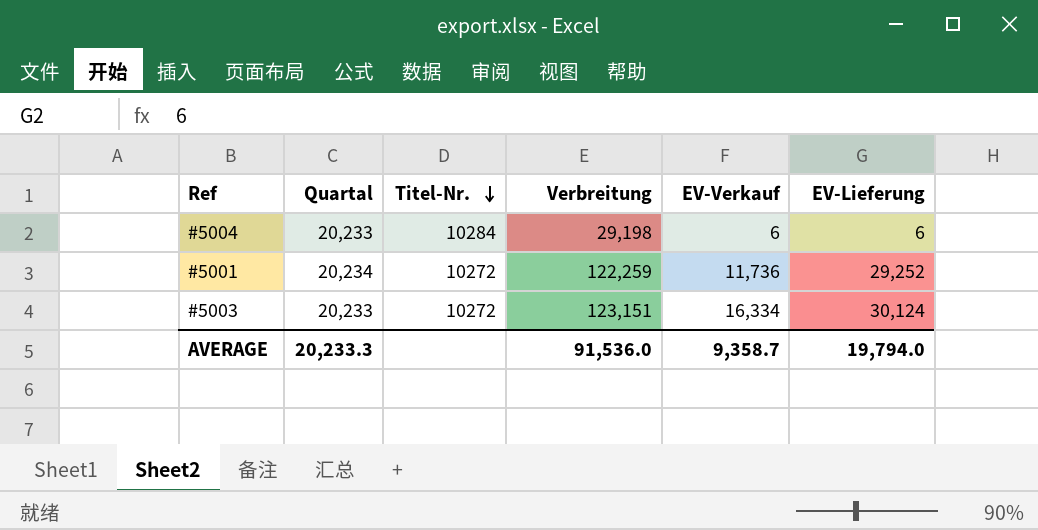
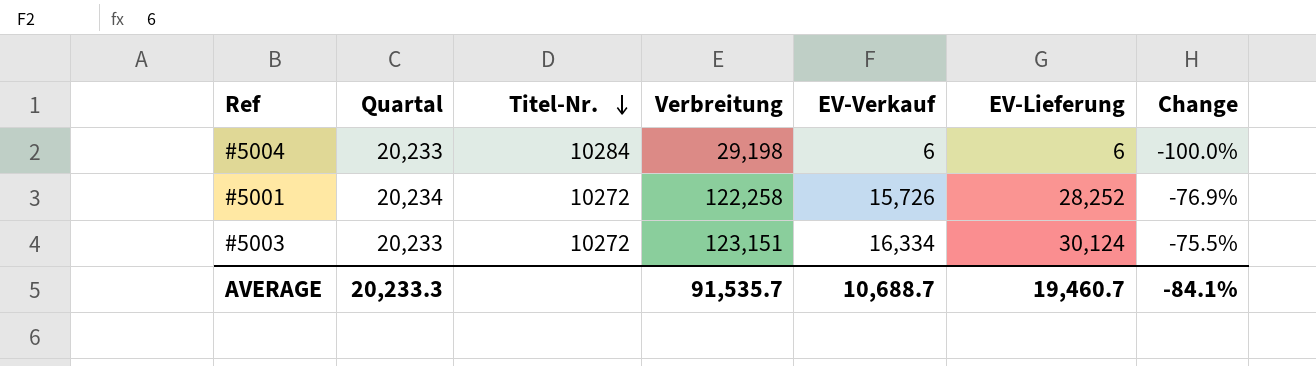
column Change | formula: none -> ([EV-Lieferung] - [Verbreitung]) / [Verbreitung]
#5001 | Verbreitung: 122,259 -> 122,258
#5001 | EV-Verkauf: 11,736 -> 15,726
#5001 | EV-Lieferung: 29,252 -> 28,252
AVERAGE | Verbreitung: 91,536.0 -> 91,535.7
AVERAGE | EV-Verkauf: 9,358.7 -> 10,688.7
AVERAGE | EV-Lieferung: 19,794.0 -> 19,460.7

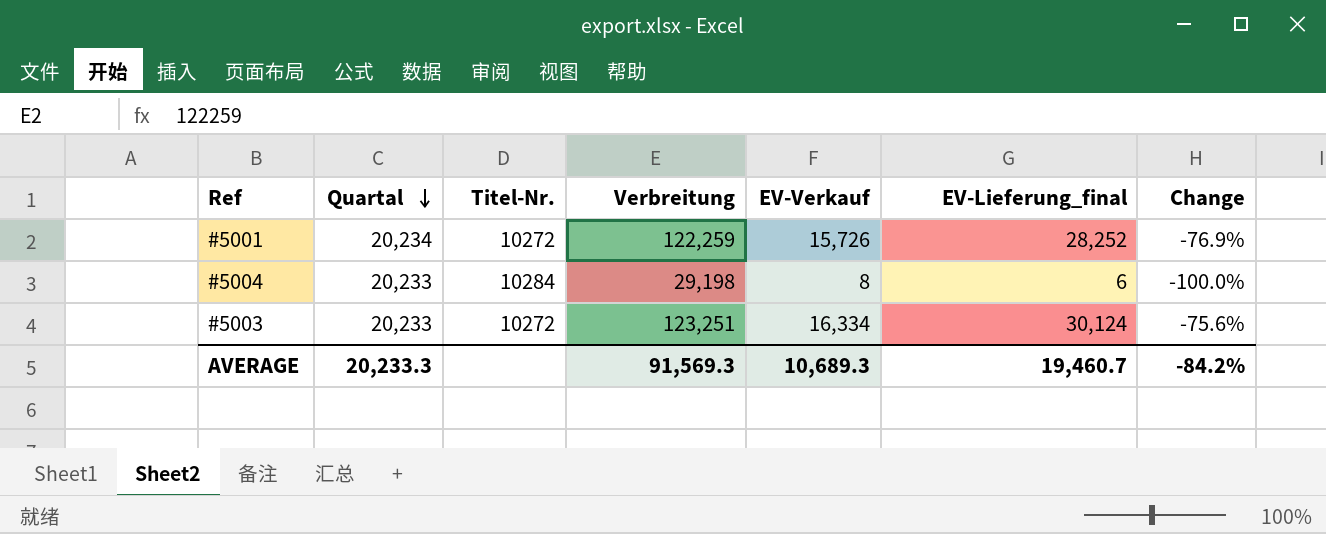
row order: Titel-Nr. descending -> Quartal descending
column name: EV-Lieferung -> EV-Lieferung_final
#5001 | Verbreitung: 122,258 -> 122,259
#5004 | EV-Verkauf: 6 -> 8
#5003 | Verbreitung: 123,151 -> 123,251
#5003 | Change: -75.5% -> -75.6%
AVERAGE | Verbreitung: 91,535.7 -> 91,569.3
AVERAGE | EV-Verkauf: 10,688.7 -> 10,689.3
AVERAGE | Change: -84.1% -> -84.2%

